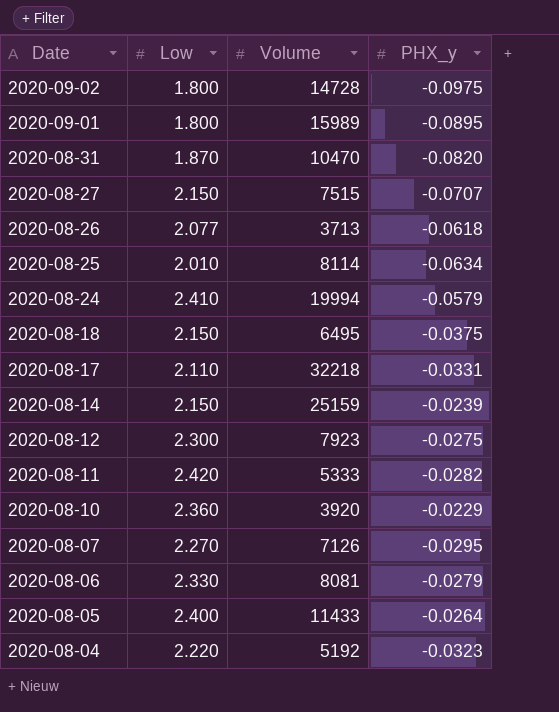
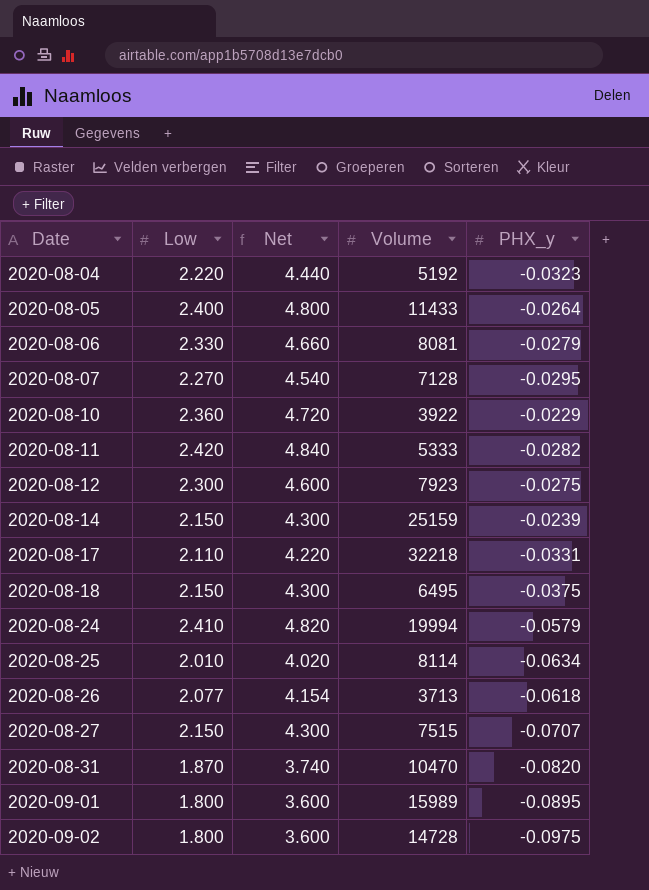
row order: Date descending -> Date ascending
column Net | formula: none -> [Low] * 2
2020-08-07 | Volume: 7126 -> 7128
2020-08-10 | Volume: 3920 -> 3922

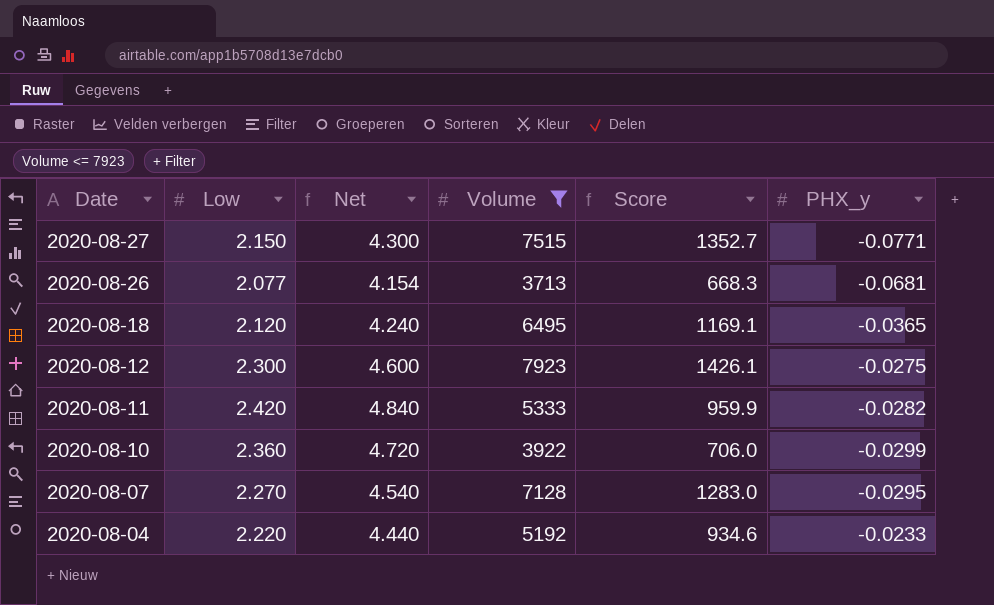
filter: none -> Volume <= 7923
row order: Date ascending -> Date descending
column Score | formula: none -> [Volume] * 0.18
2020-08-27 | PHX_y: -0.0707 -> -0.0771
2020-08-26 | PHX_y: -0.0618 -> -0.0681
2020-08-18 | Low: 2.150 -> 2.120
2020-08-18 | Net: 4.300 -> 4.240
2020-08-18 | PHX_y: -0.0375 -> -0.0365
2020-08-10 | PHX_y: -0.0229 -> -0.0299
2020-08-04 | PHX_y: -0.0323 -> -0.0233

